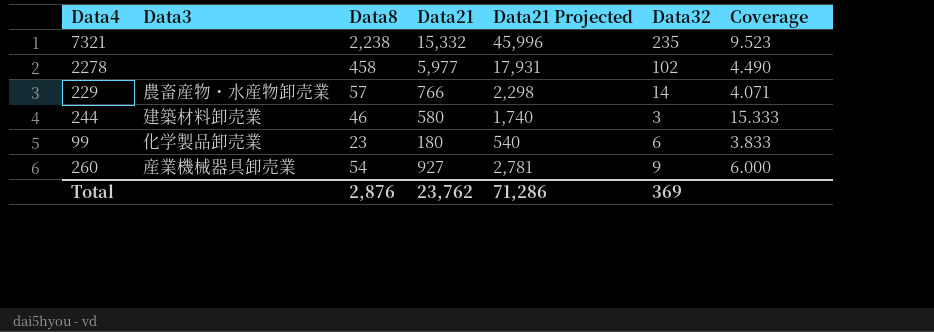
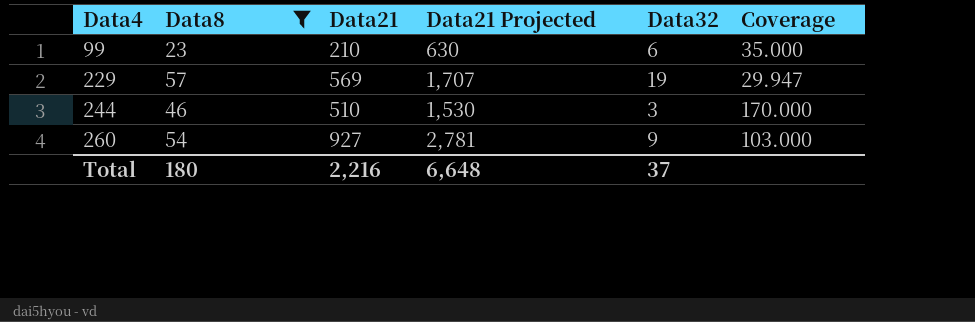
filter: none -> Data8 <= 57
row order: none -> Data4 ascending
column Data3 | position: 2 -> none
column Coverage | formula: [Data8] / [Data32] -> [Data21] / [Data32]
99 | Data21: 180 -> 210
99 | Data21 Projected: 540 -> 630
229 | Data21: 766 -> 569
229 | Data21 Projected: 2,298 -> 1,707
229 | Data32: 14 -> 19
244 | Data21: 580 -> 510
244 | Data21 Projected: 1,740 -> 1,530
Total | Data8: 2,876 -> 180
Total | Data21: 23,762 -> 2,216
Total | Data21 Projected: 71,286 -> 6,648
Total | Data32: 369 -> 37

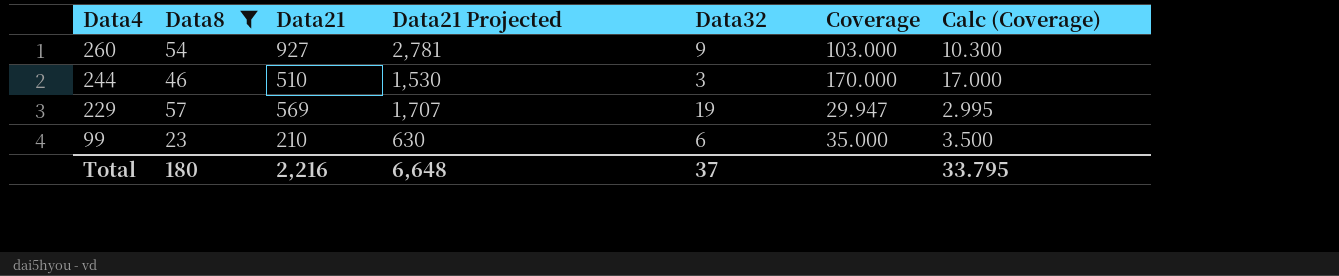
row order: Data4 ascending -> Data4 descending
column Calc (Coverage) | formula: none -> [Coverage] * 0.1

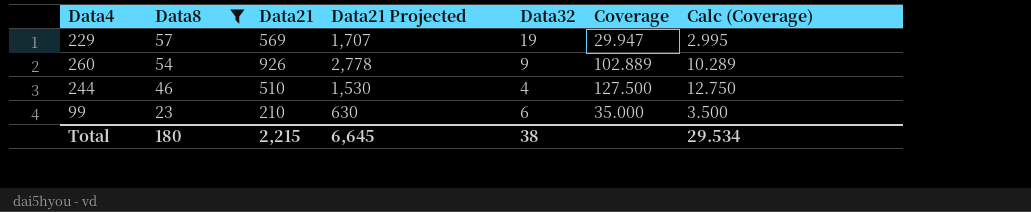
row order: Data4 descending -> Data8 descending
260 | Data21: 927 -> 926
260 | Data21 Projected: 2,781 -> 2,778
260 | Coverage: 103.000 -> 102.889
260 | Calc (Coverage): 10.300 -> 10.289
244 | Data32: 3 -> 4
244 | Coverage: 170.000 -> 127.500
244 | Calc (Coverage): 17.000 -> 12.750
Total | Data21: 2,216 -> 2,215
Total | Data21 Projected: 6,648 -> 6,645
Total | Data32: 37 -> 38
Total | Calc (Coverage): 33.795 -> 29.534

